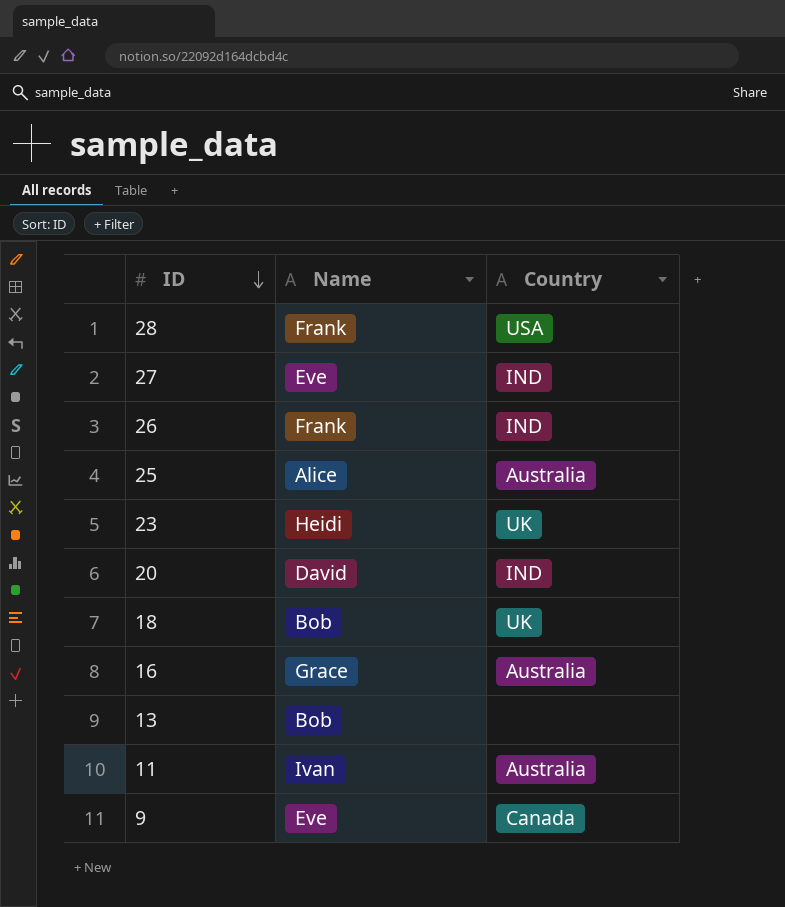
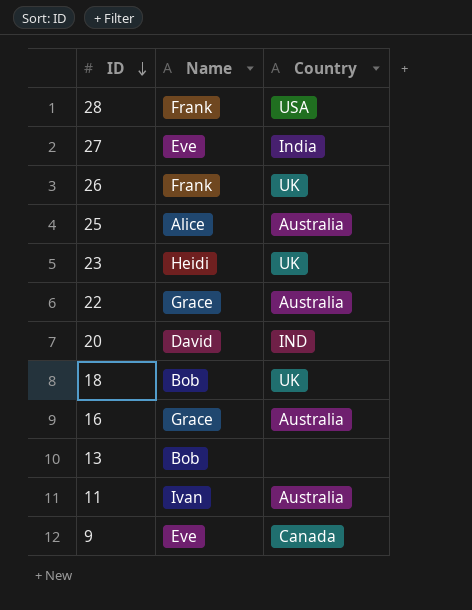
27 | Country: IND -> India
26 | Country: IND -> UK
row 22: none -> Grace | Australia

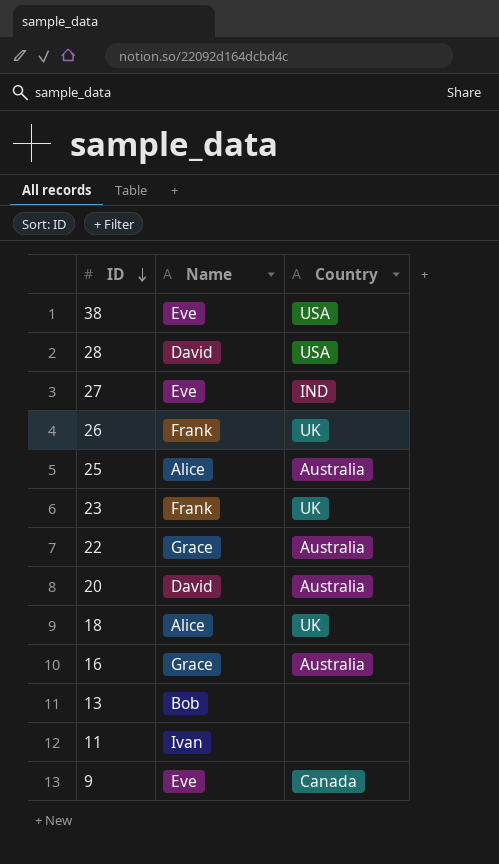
row 38: none -> Eve | USA
28 | Name: Frank -> David
27 | Country: India -> IND
23 | Name: Heidi -> Frank
20 | Country: IND -> Australia
18 | Name: Bob -> Alice
11 | Country: Australia -> none

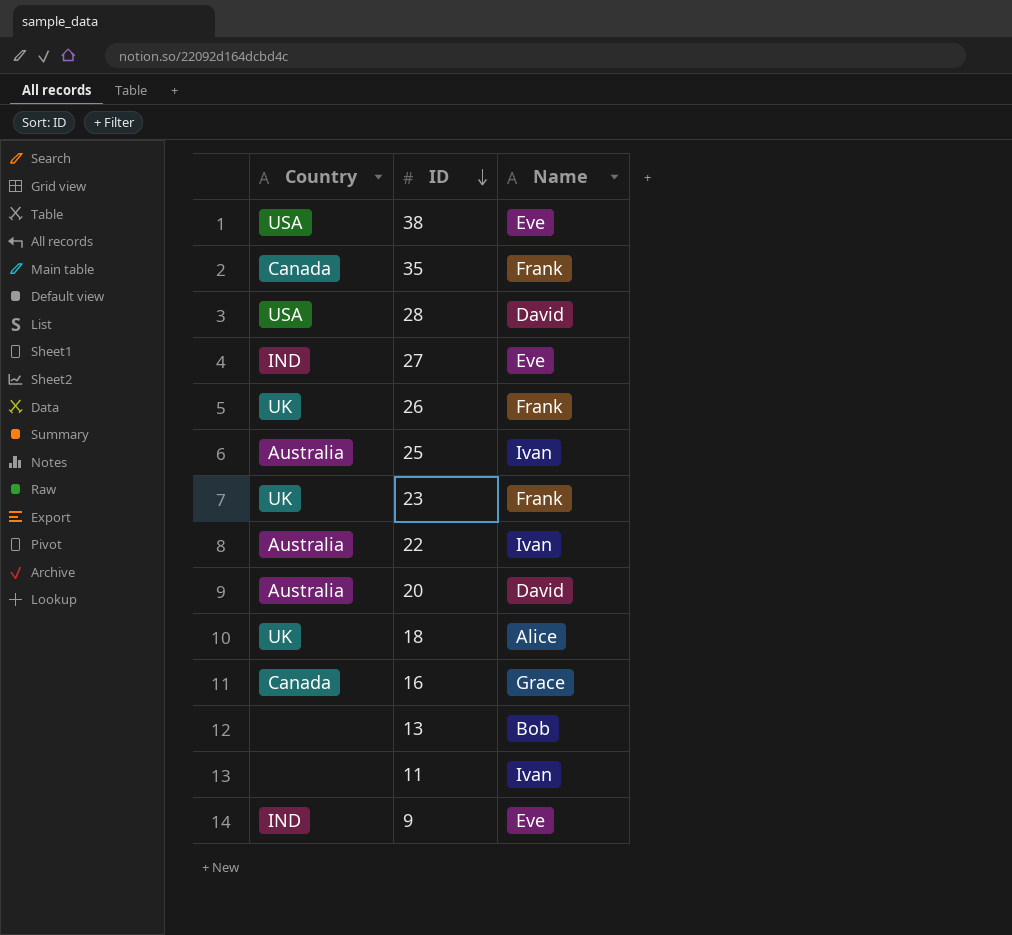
column Country | position: 3 -> 1
row 35: none -> Canada | Frank
25 | Name: Alice -> Ivan
22 | Name: Grace -> Ivan
16 | Country: Australia -> Canada
9 | Country: Canada -> IND

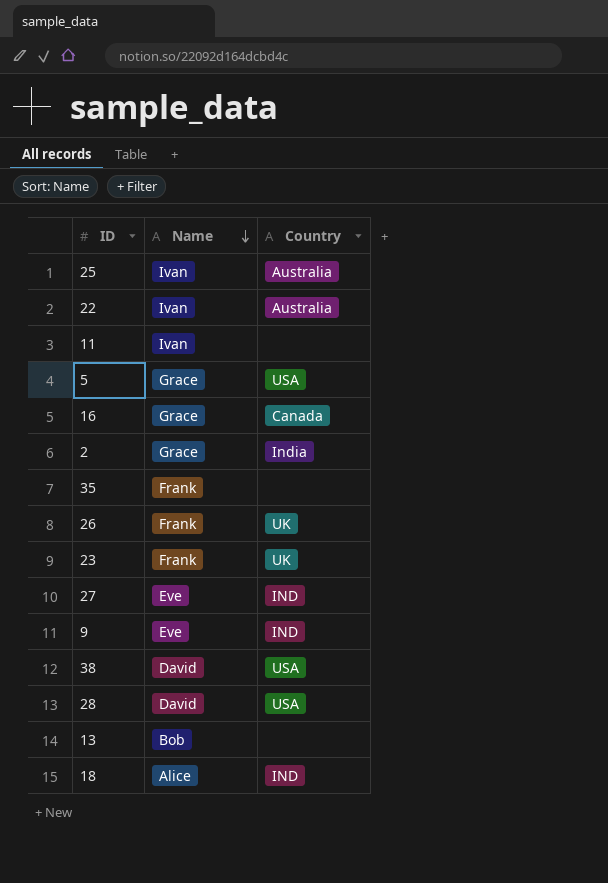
row order: ID descending -> Name descending
column Country | position: 1 -> 3
row 20: Australia | David -> none
row 5: none -> Grace | USA
row 2: none -> Grace | India
35 | Country: Canada -> none
38 | Name: Eve -> David
18 | Country: UK -> IND

